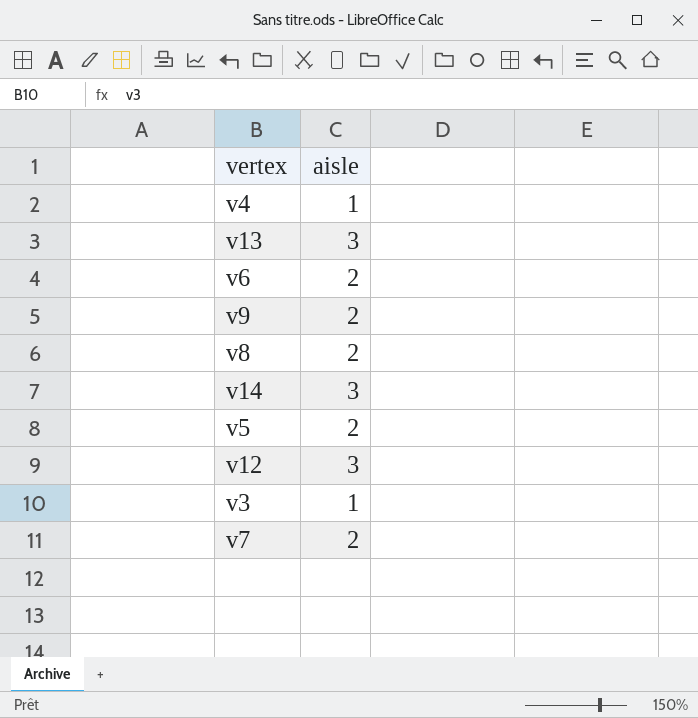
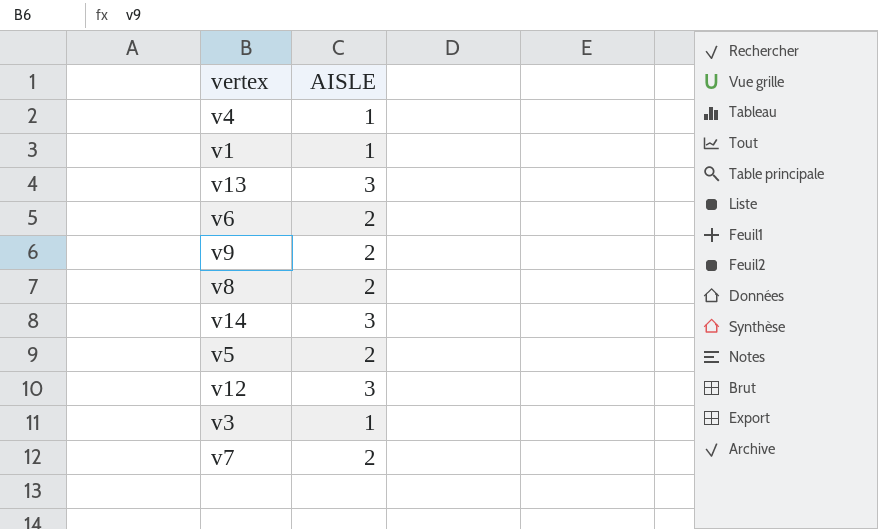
column name: aisle -> AISLE
row v1: none -> 1

